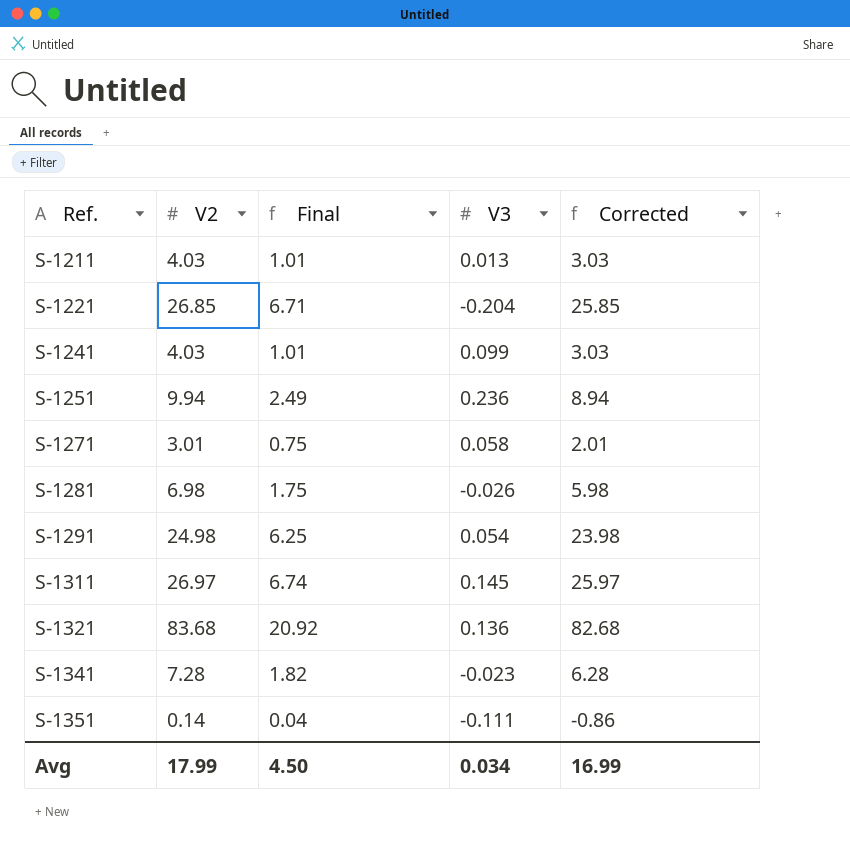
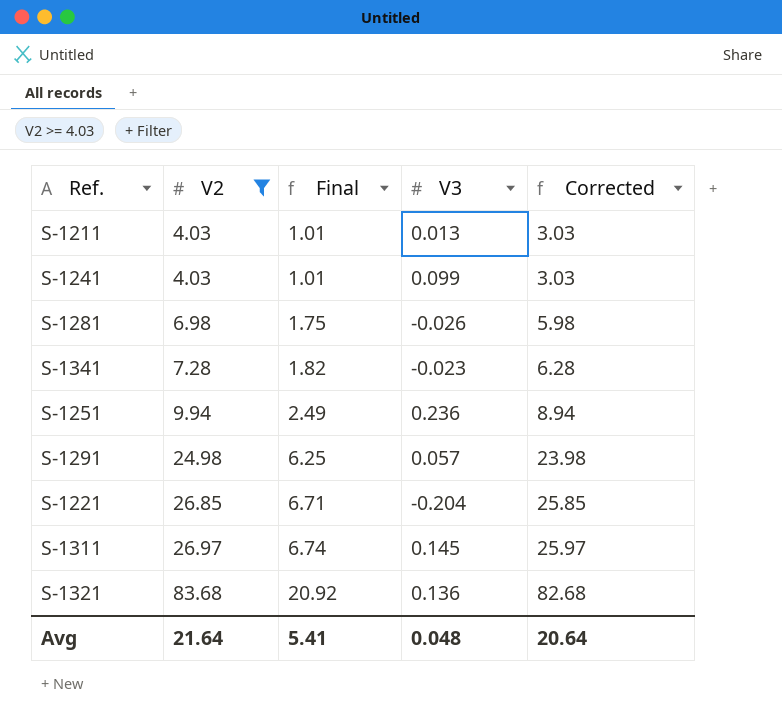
filter: none -> V2 >= 4.03
row order: Ref. ascending -> V2 ascending
S-1291 | V3: 0.054 -> 0.057
Avg | V2: 17.99 -> 21.64
Avg | Final: 4.50 -> 5.41
Avg | V3: 0.034 -> 0.048
Avg | Corrected: 16.99 -> 20.64

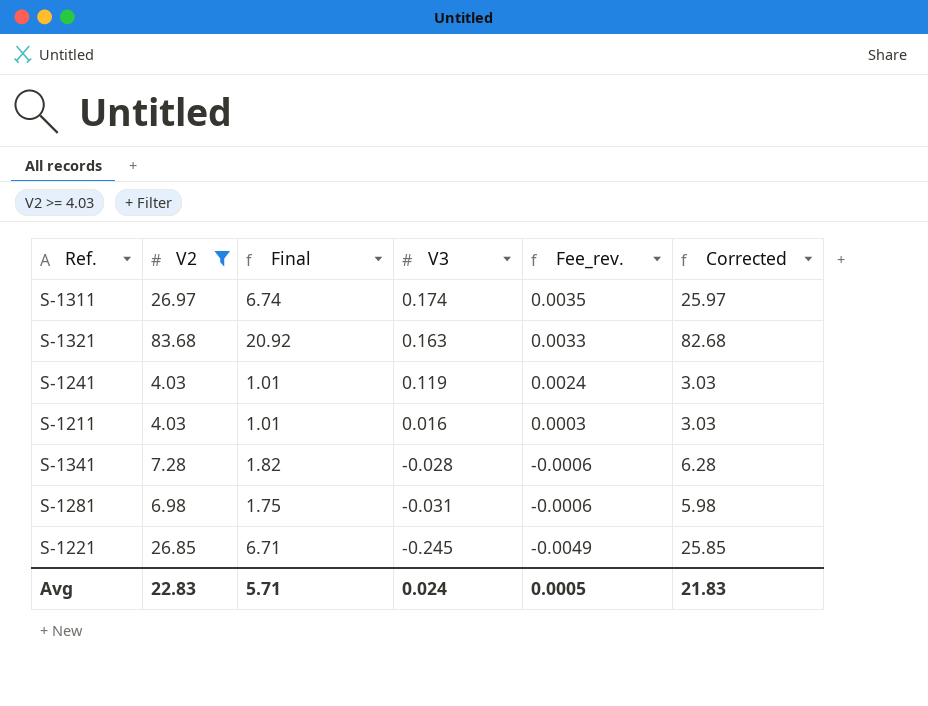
row order: V2 ascending -> V3 descending
column Fee_rev. | formula: none -> [V3] * 0.02
row S-1251: 9.94 | 2.49 | 0.236 | 8.94 -> none
row S-1291: 24.98 | 6.25 | 0.057 | 23.98 -> none
S-1311 | V3: 0.145 -> 0.174
S-1321 | V3: 0.136 -> 0.163
S-1241 | V3: 0.099 -> 0.119
S-1211 | V3: 0.013 -> 0.016
S-1341 | V3: -0.023 -> -0.028
S-1281 | V3: -0.026 -> -0.031
S-1221 | V3: -0.204 -> -0.245
Avg | V2: 21.64 -> 22.83
Avg | Final: 5.41 -> 5.71
Avg | V3: 0.048 -> 0.024
Avg | Corrected: 20.64 -> 21.83

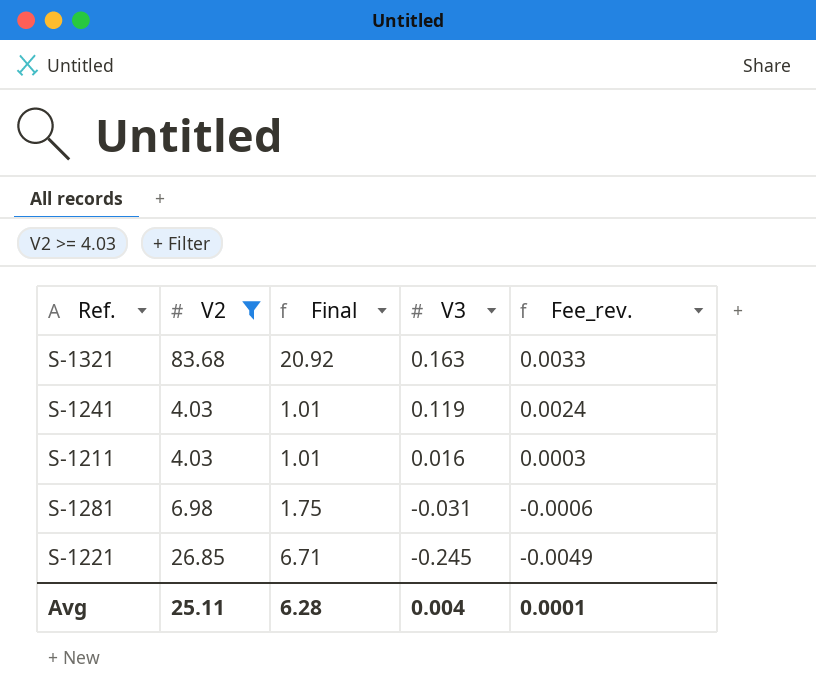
column Corrected | formula: [V2] - 1 -> none
row S-1311: 26.97 | 6.74 | 0.174 | 0.0035 | 25.97 -> none
row S-1341: 7.28 | 1.82 | -0.028 | -0.0006 | 6.28 -> none
Avg | V2: 22.83 -> 25.11
Avg | Final: 5.71 -> 6.28
Avg | V3: 0.024 -> 0.004
Avg | Fee_rev.: 0.0005 -> 0.0001

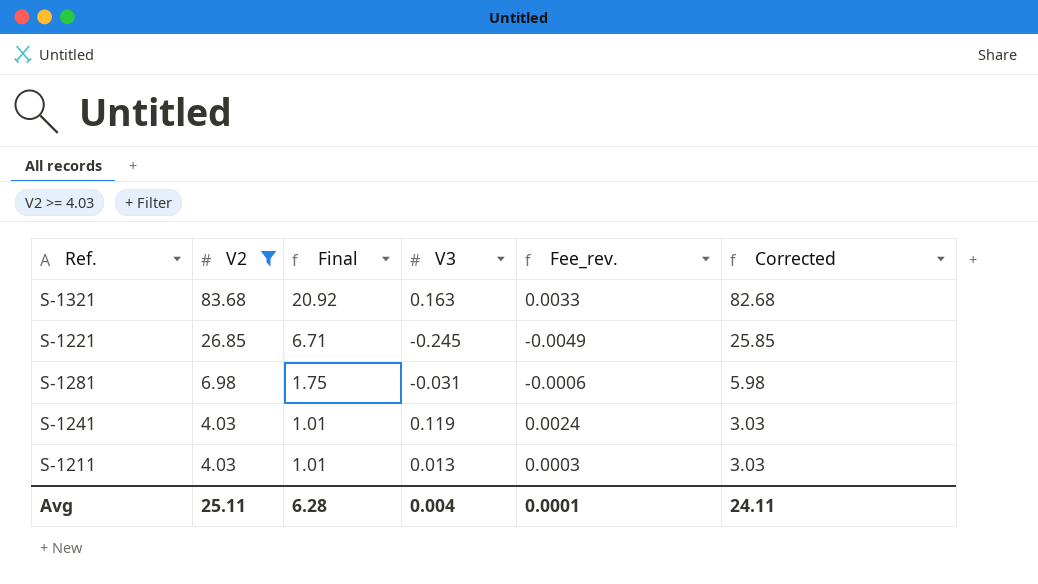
row order: V3 descending -> V2 descending
column Corrected | formula: none -> [V2] - 1
S-1211 | V3: 0.016 -> 0.013

